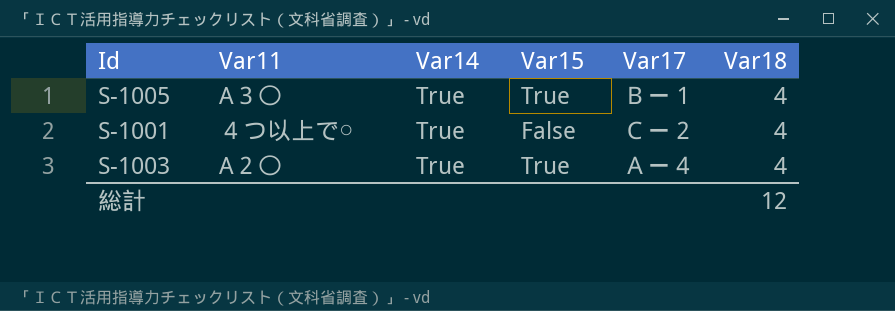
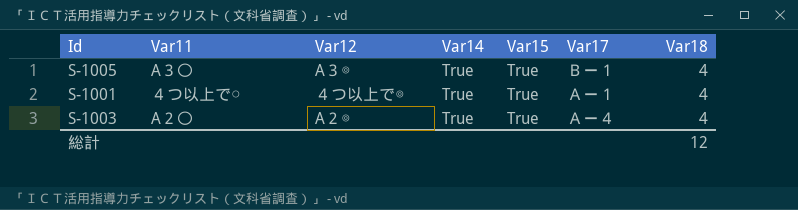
column Var12 | position: none -> 3
S-1001 | Var15: False -> True
S-1001 | Var17: Ｃー２ -> Ａー１

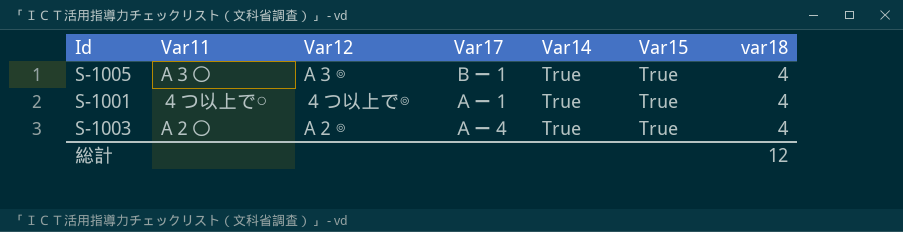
column Var17 | position: 6 -> 4
column name: Var18 -> var18

